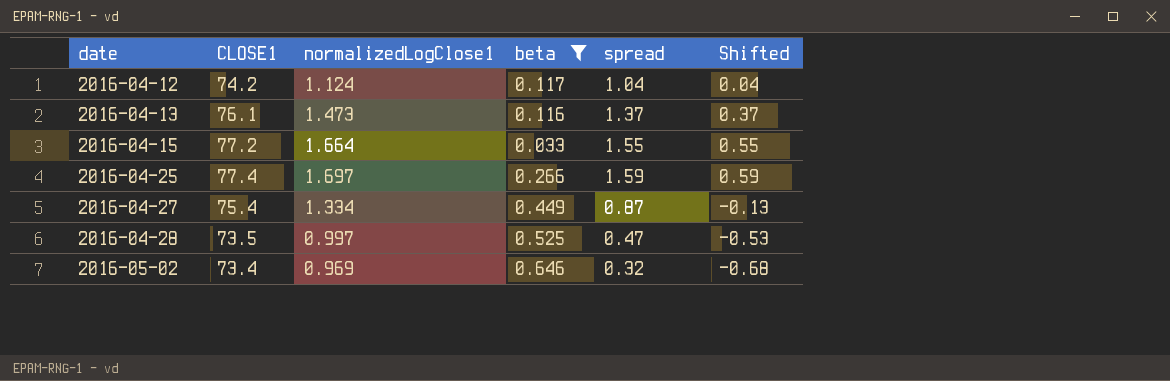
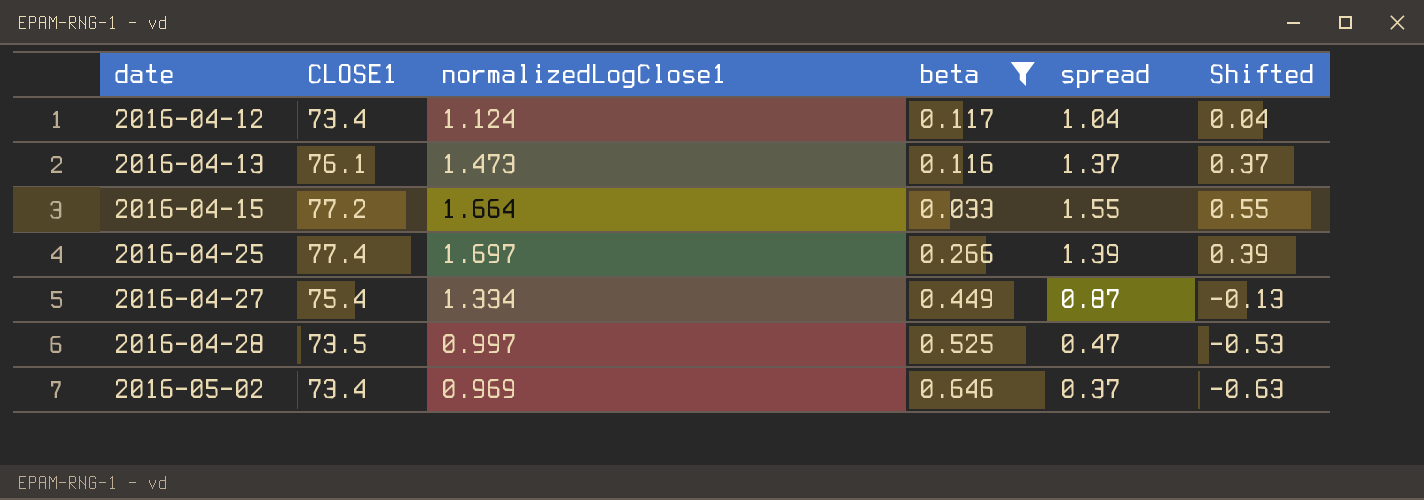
2016-04-12 | CLOSE1: 74.2 -> 73.4
2016-04-25 | spread: 1.59 -> 1.39
2016-04-25 | Shifted: 0.59 -> 0.39
2016-05-02 | spread: 0.32 -> 0.37
2016-05-02 | Shifted: -0.68 -> -0.63

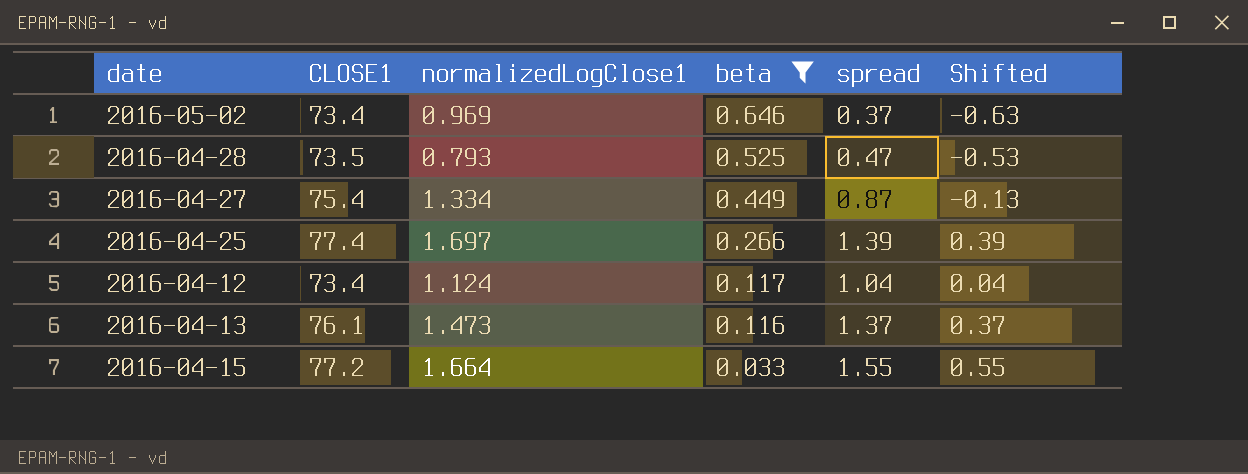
row order: date ascending -> beta descending
2016-04-28 | normalizedLogClose1: 0.997 -> 0.793

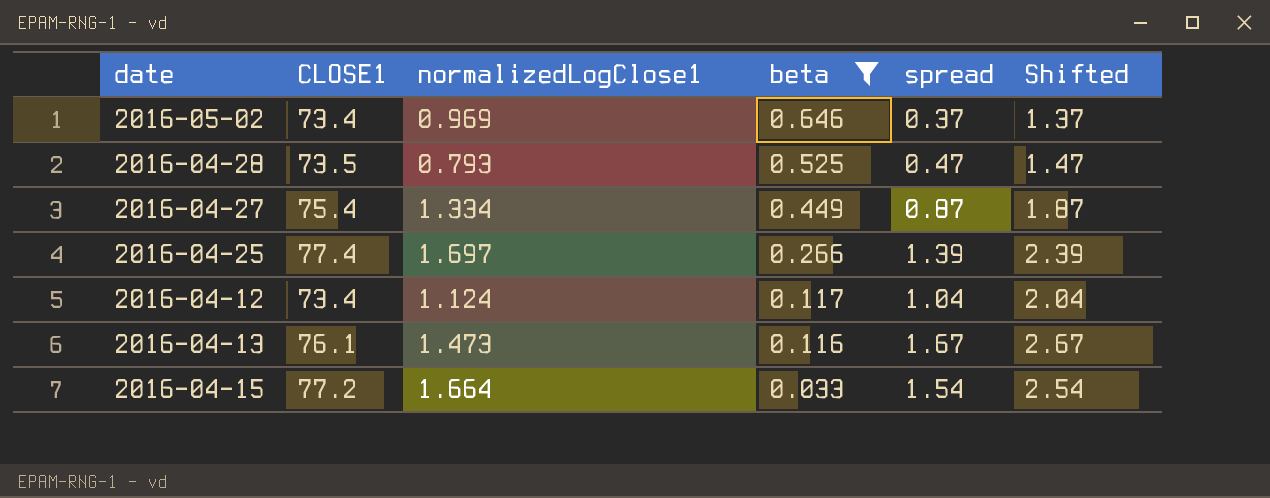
column Shifted | formula: [spread] - 1 -> [spread] + 1
2016-04-13 | spread: 1.37 -> 1.67
2016-04-15 | spread: 1.55 -> 1.54

